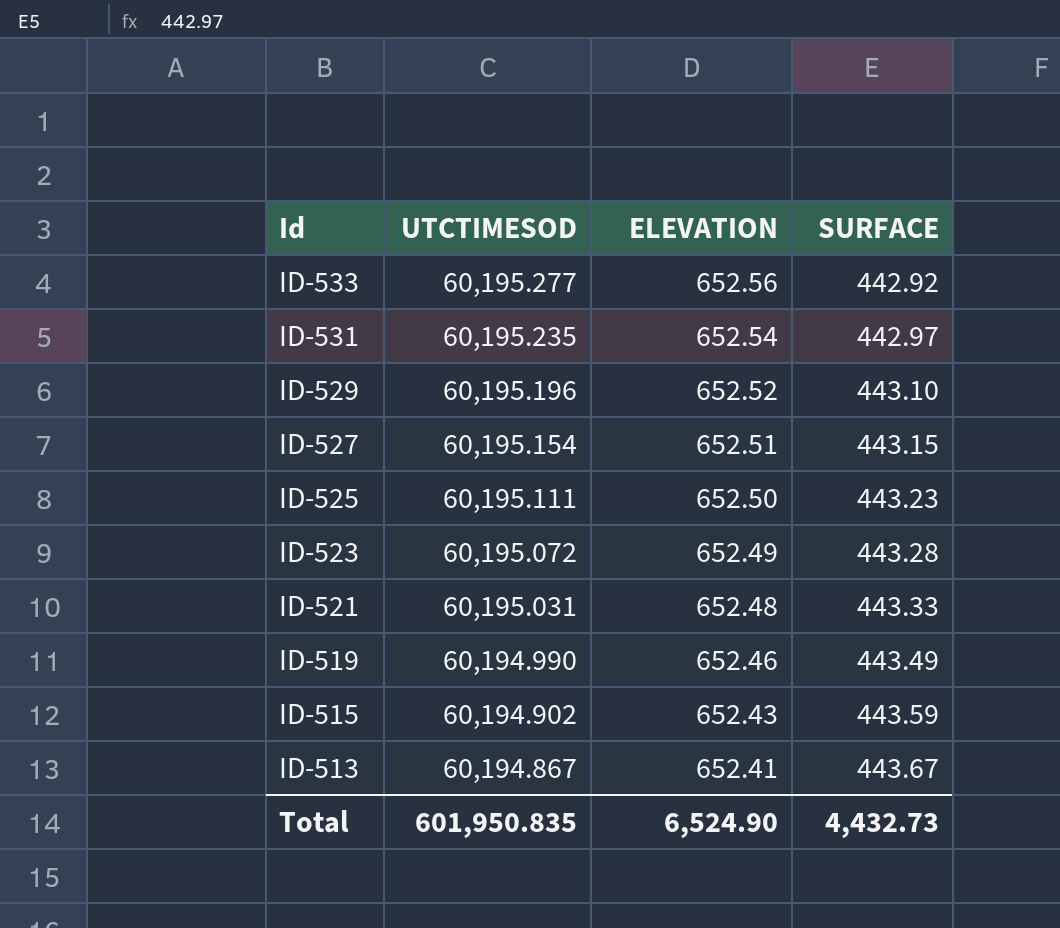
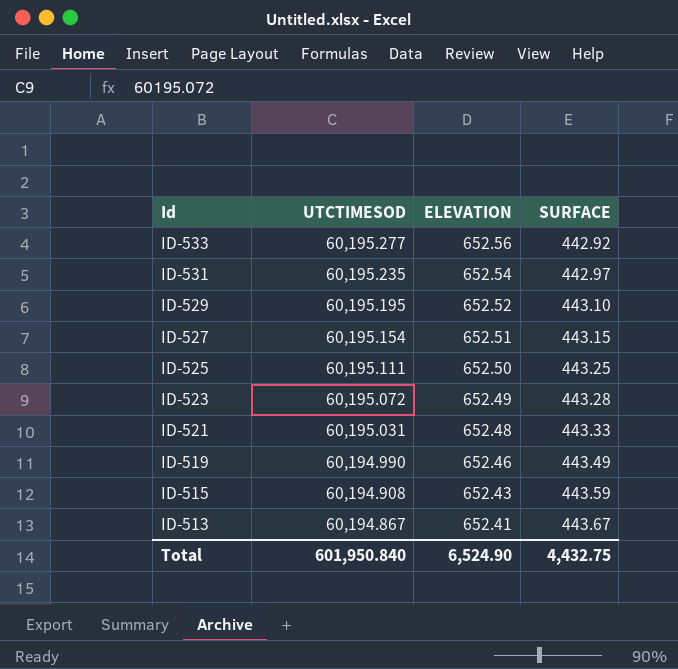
ID-529 | UTCTIMESOD: 60,195.196 -> 60,195.195
ID-525 | SURFACE: 443.23 -> 443.25
ID-515 | UTCTIMESOD: 60,194.902 -> 60,194.908
Total | UTCTIMESOD: 601,950.835 -> 601,950.840
Total | SURFACE: 4,432.73 -> 4,432.75

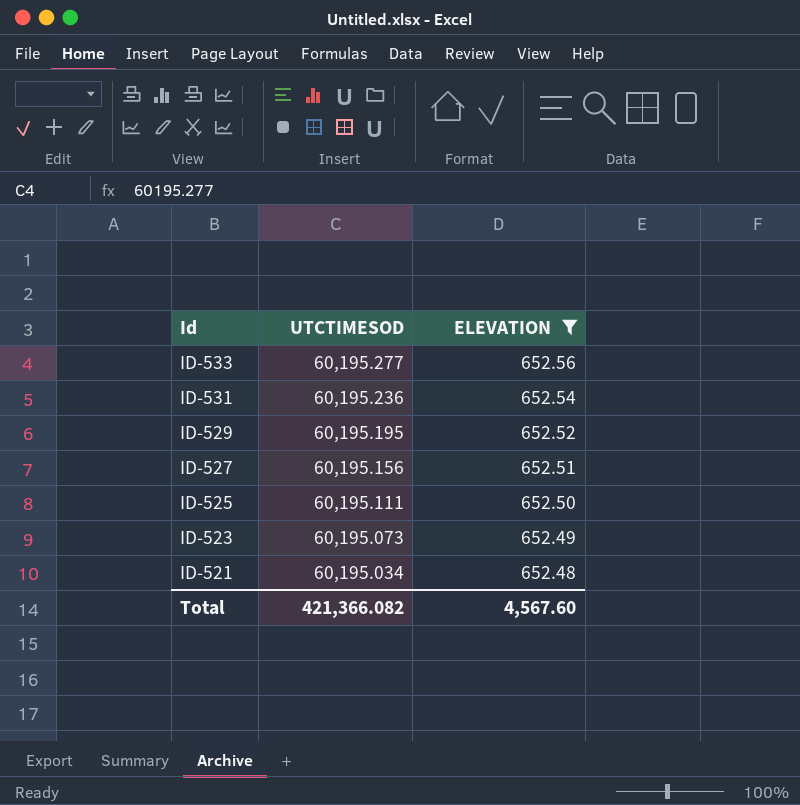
filter: none -> ELEVATION >= 652.48
column SURFACE | position: 4 -> none
ID-531 | UTCTIMESOD: 60,195.235 -> 60,195.236
ID-527 | UTCTIMESOD: 60,195.154 -> 60,195.156
ID-523 | UTCTIMESOD: 60,195.072 -> 60,195.073
ID-521 | UTCTIMESOD: 60,195.031 -> 60,195.034
Total | UTCTIMESOD: 601,950.840 -> 421,366.082
Total | ELEVATION: 6,524.90 -> 4,567.60

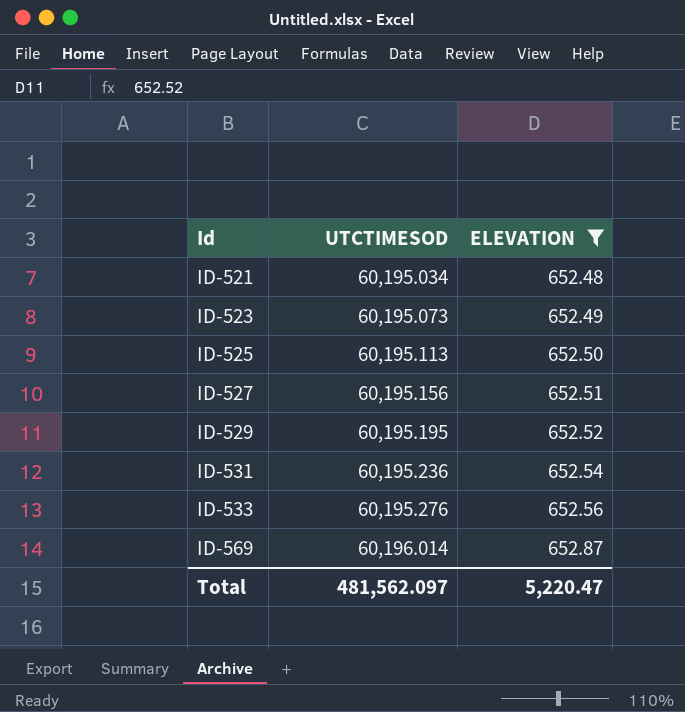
row order: Id descending -> Id ascending
ID-525 | UTCTIMESOD: 60,195.111 -> 60,195.113
ID-533 | UTCTIMESOD: 60,195.277 -> 60,195.276
row ID-569: none -> 60,196.014 | 652.87
Total | UTCTIMESOD: 421,366.082 -> 481,562.097
Total | ELEVATION: 4,567.60 -> 5,220.47

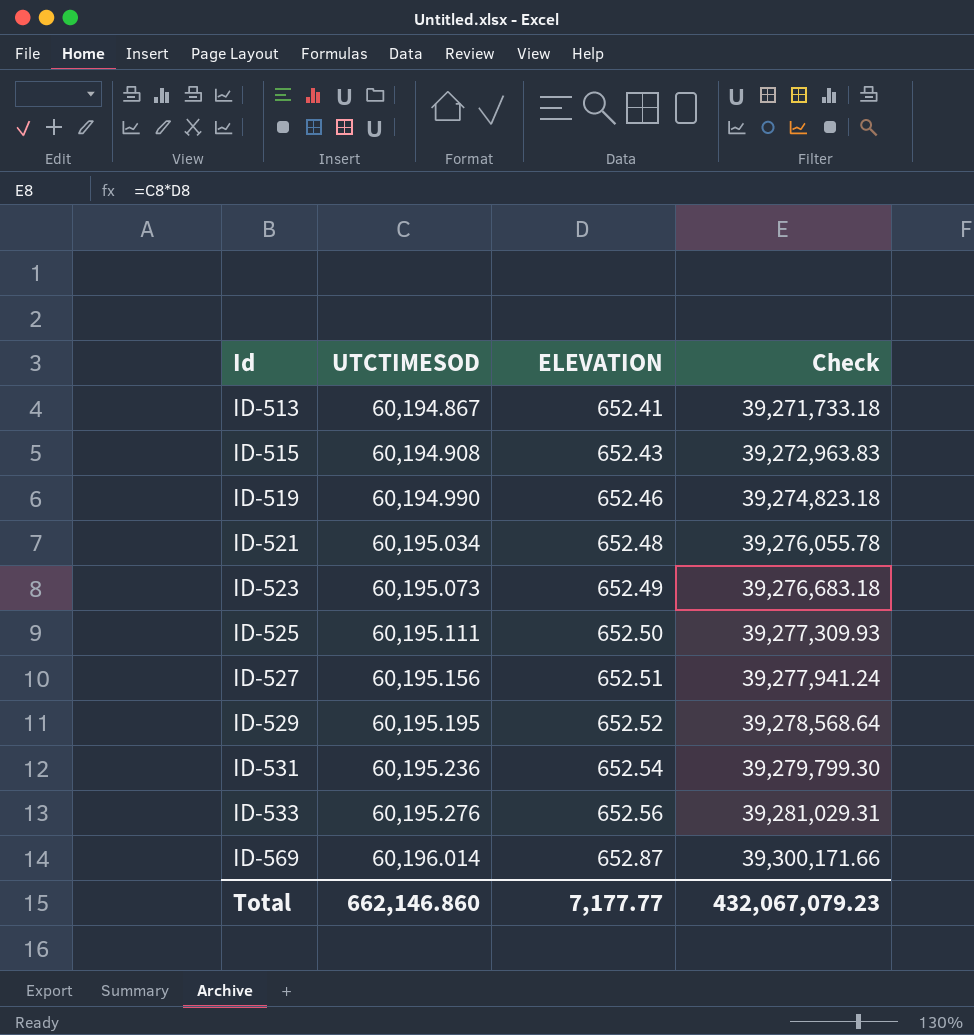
filter: ELEVATION >= 652.48 -> none
column Check | formula: none -> [UTCTIMESOD] * [ELEVATION]
ID-525 | UTCTIMESOD: 60,195.113 -> 60,195.111
Total | UTCTIMESOD: 481,562.097 -> 662,146.860
Total | ELEVATION: 5,220.47 -> 7,177.77

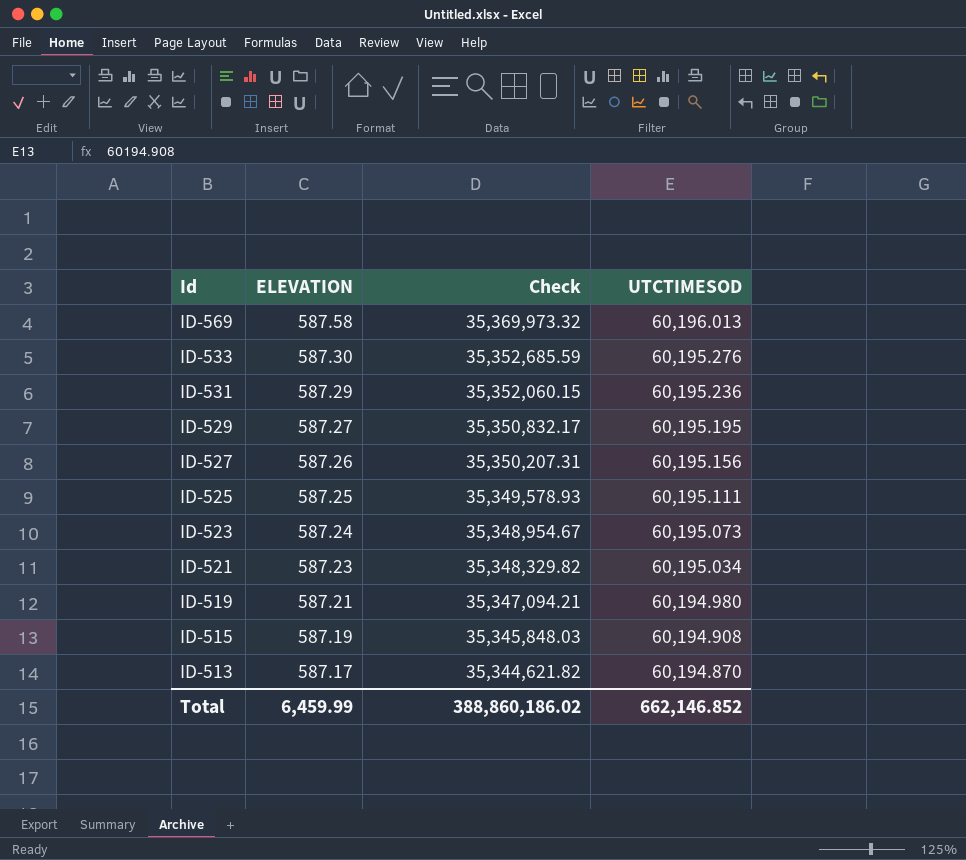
row order: Id ascending -> Id descending
column UTCTIMESOD | position: 2 -> 4
ID-569 | ELEVATION: 652.87 -> 587.58
ID-569 | Check: 39,300,171.66 -> 35,369,973.32
ID-569 | UTCTIMESOD: 60,196.014 -> 60,196.013
ID-533 | ELEVATION: 652.56 -> 587.30
ID-533 | Check: 39,281,029.31 -> 35,352,685.59
ID-531 | ELEVATION: 652.54 -> 587.29
ID-531 | Check: 39,279,799.30 -> 35,352,060.15
ID-529 | ELEVATION: 652.52 -> 587.27
ID-529 | Check: 39,278,568.64 -> 35,350,832.17
ID-527 | ELEVATION: 652.51 -> 587.26
ID-527 | Check: 39,277,941.24 -> 35,350,207.31
ID-525 | ELEVATION: 652.50 -> 587.25
ID-525 | Check: 39,277,309.93 -> 35,349,578.93
ID-523 | ELEVATION: 652.49 -> 587.24
ID-523 | Check: 39,276,683.18 -> 35,348,954.67
ID-521 | ELEVATION: 652.48 -> 587.23
ID-521 | Check: 39,276,055.78 -> 35,348,329.82
ID-519 | ELEVATION: 652.46 -> 587.21
ID-519 | Check: 39,274,823.18 -> 35,347,094.21
ID-519 | UTCTIMESOD: 60,194.990 -> 60,194.980
ID-515 | ELEVATION: 652.43 -> 587.19
ID-515 | Check: 39,272,963.83 -> 35,345,848.03
ID-513 | ELEVATION: 652.41 -> 587.17
ID-513 | Check: 39,271,733.18 -> 35,344,621.82
ID-513 | UTCTIMESOD: 60,194.867 -> 60,194.870
Total | ELEVATION: 7,177.77 -> 6,459.99
Total | Check: 432,067,079.23 -> 388,860,186.02
Total | UTCTIMESOD: 662,146.860 -> 662,146.852

